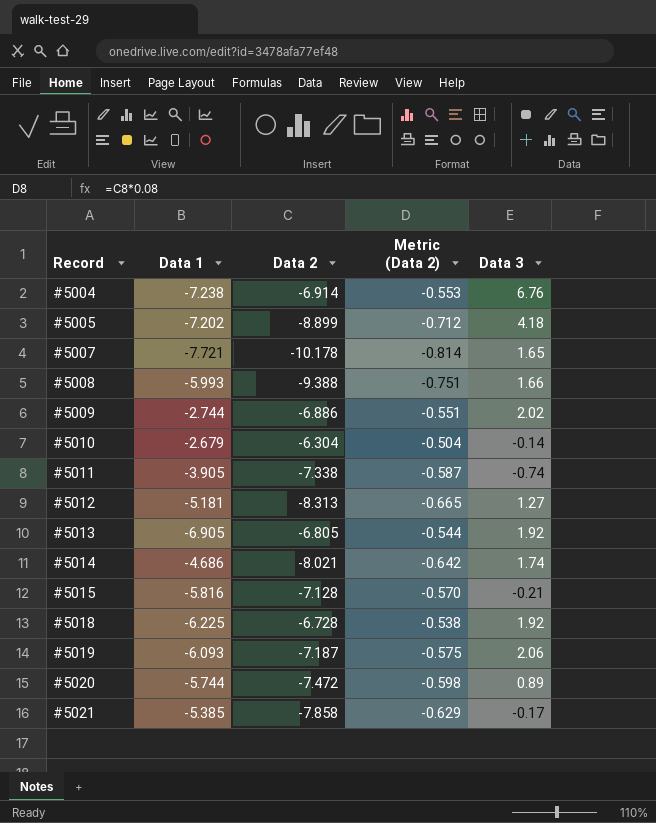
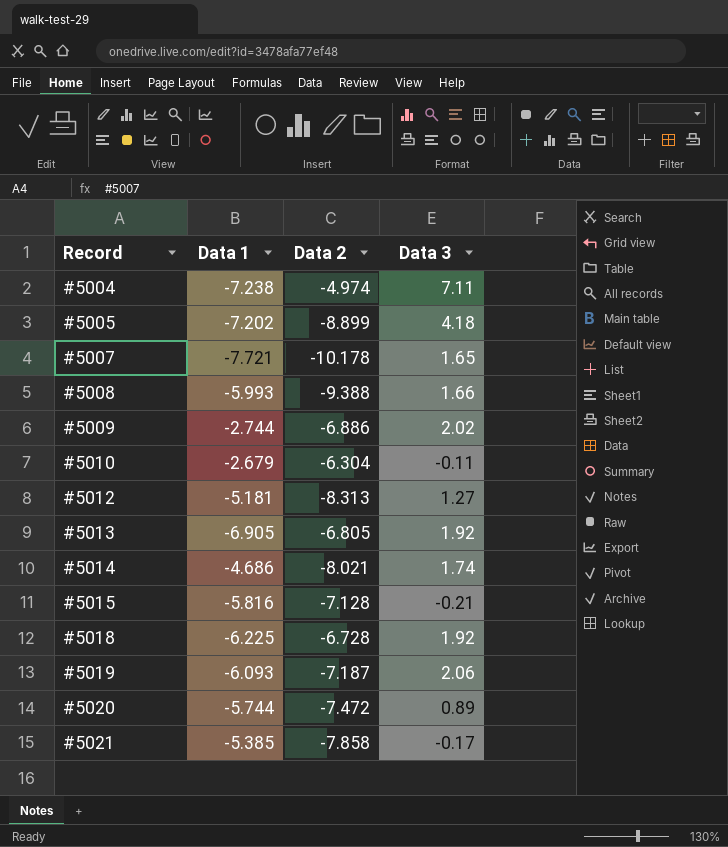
column Metric (Data 2) | formula: [Data 2] * 0.08 -> none
row #5011: -3.905 | -7.338 | -0.587 | -0.74 -> none
#5004 | Data 2: -6.914 -> -4.974
#5004 | Data 3: 6.76 -> 7.11
#5010 | Data 3: -0.14 -> -0.11

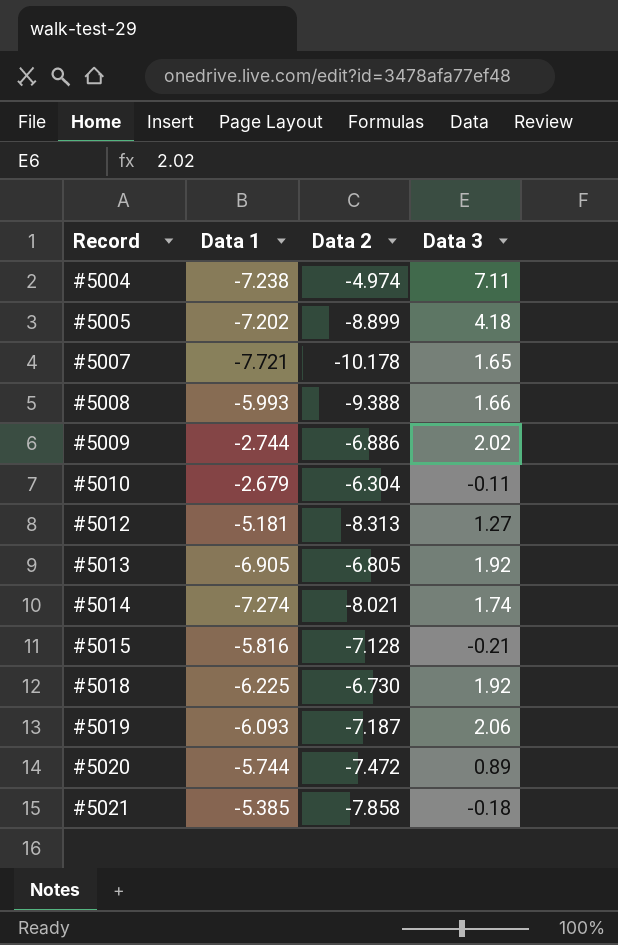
#5014 | Data 1: -4.686 -> -7.274
#5018 | Data 2: -6.728 -> -6.730
#5021 | Data 3: -0.17 -> -0.18

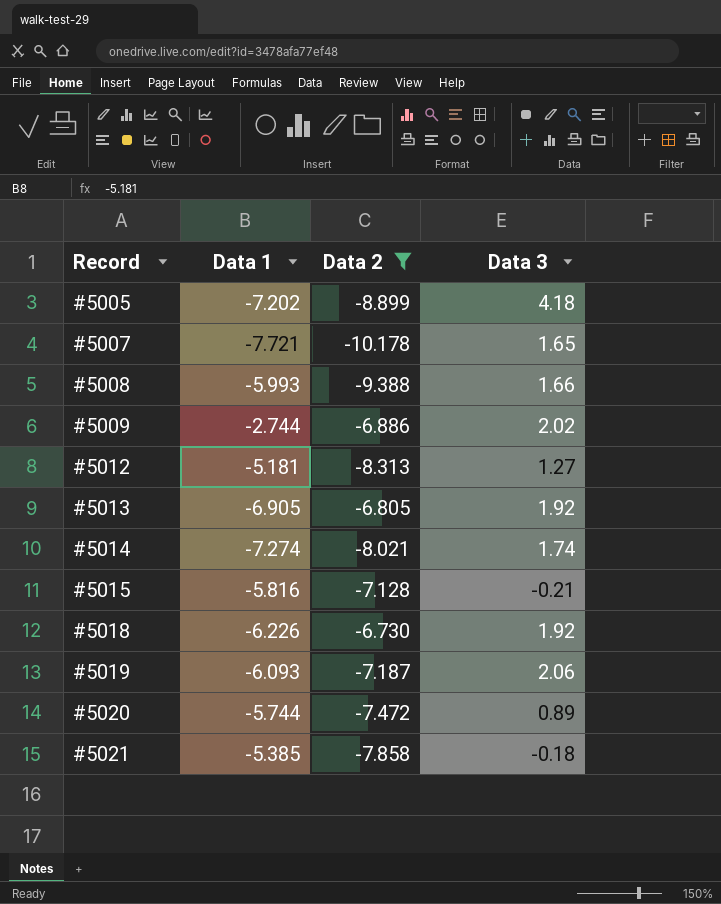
filter: none -> Data 2 <= -6.730
#5018 | Data 1: -6.225 -> -6.226

